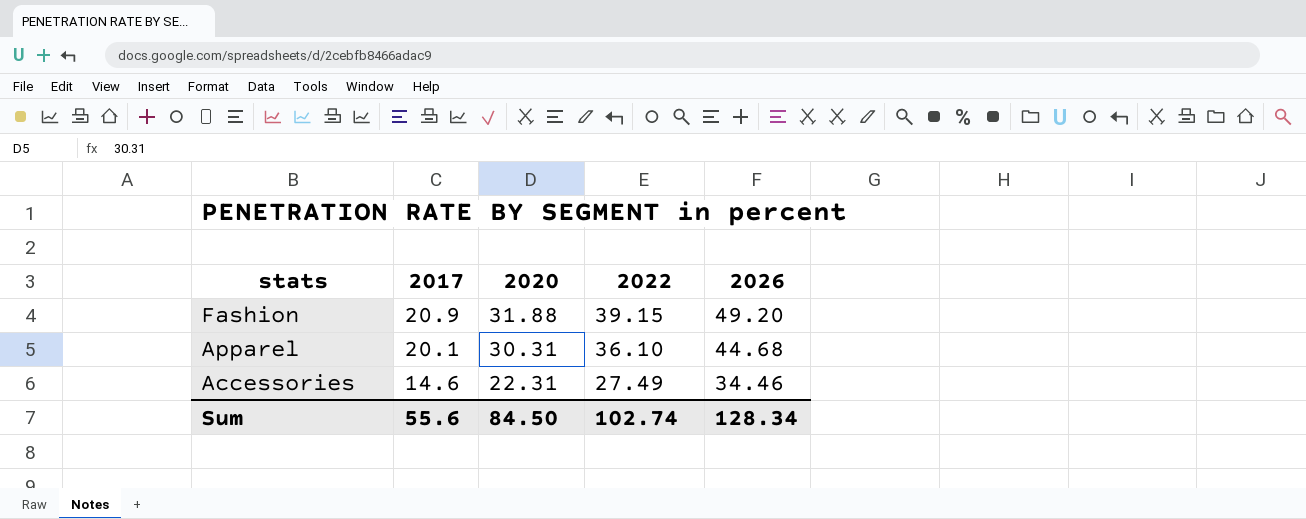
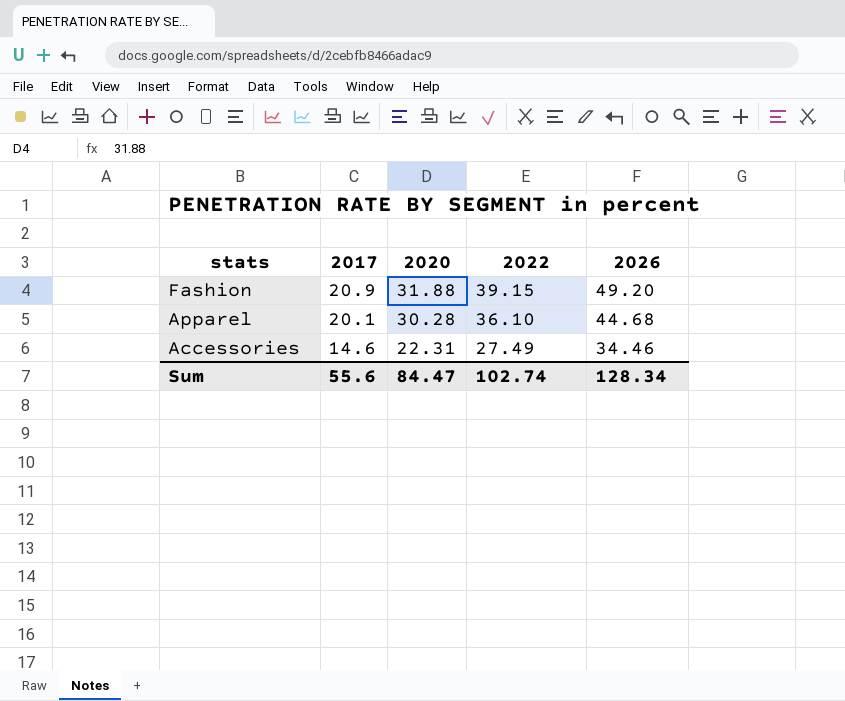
Apparel | 2020: 30.31 -> 30.28
Sum | 2020: 84.50 -> 84.47

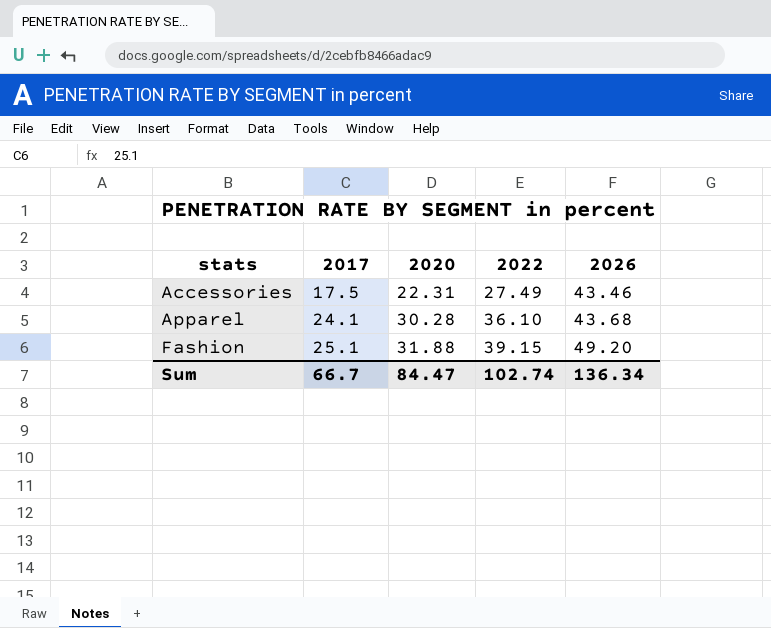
row order: stats descending -> stats ascending
Accessories | 2017: 14.6 -> 17.5
Accessories | 2026: 34.46 -> 43.46
Apparel | 2017: 20.1 -> 24.1
Apparel | 2026: 44.68 -> 43.68
Fashion | 2017: 20.9 -> 25.1
Sum | 2017: 55.6 -> 66.7
Sum | 2026: 128.34 -> 136.34

